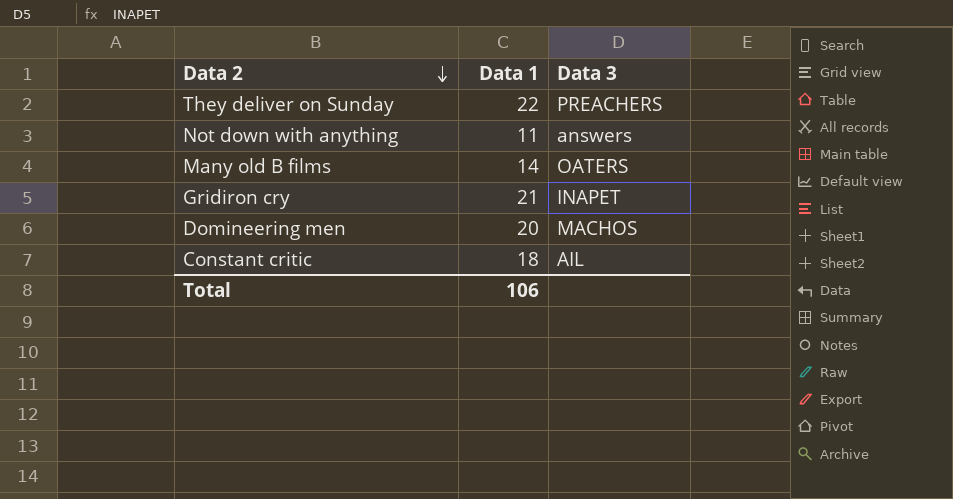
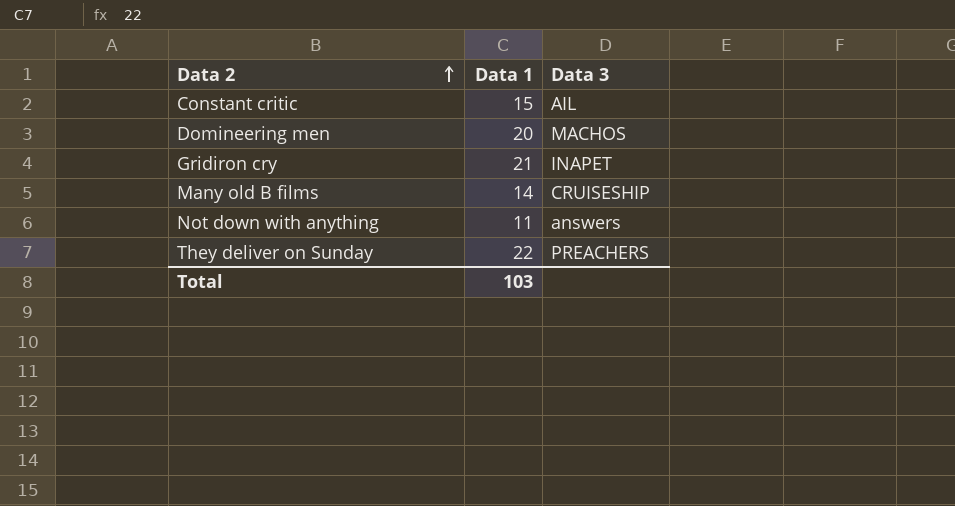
row order: Data 2 descending -> Data 2 ascending
Constant critic | Data 1: 18 -> 15
Many old B films | Data 3: OATERS -> CRUISESHIP
Total | Data 1: 106 -> 103

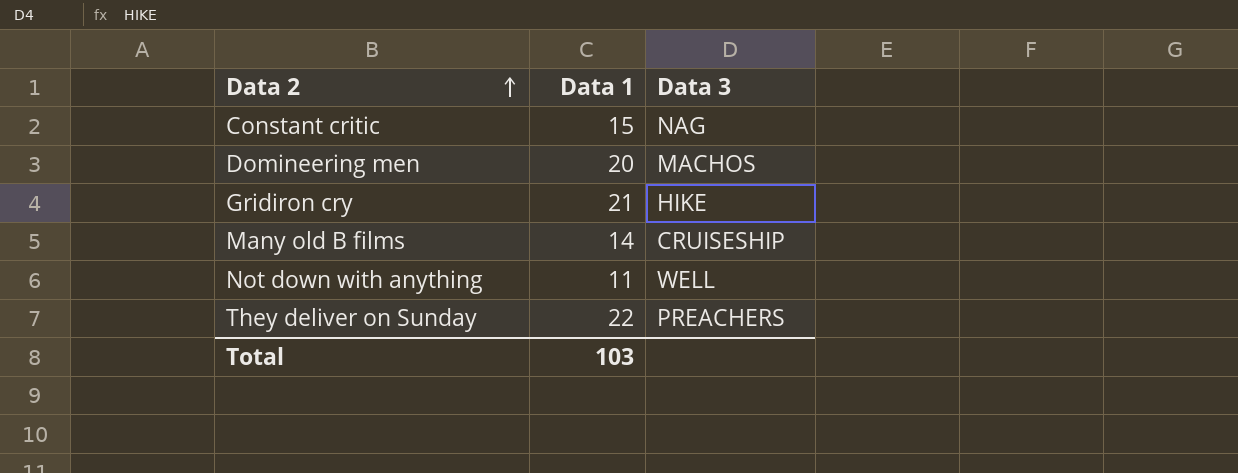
Constant critic | Data 3: AIL -> NAG
Gridiron cry | Data 3: INAPET -> HIKE
Not down with anything | Data 3: answers -> WELL

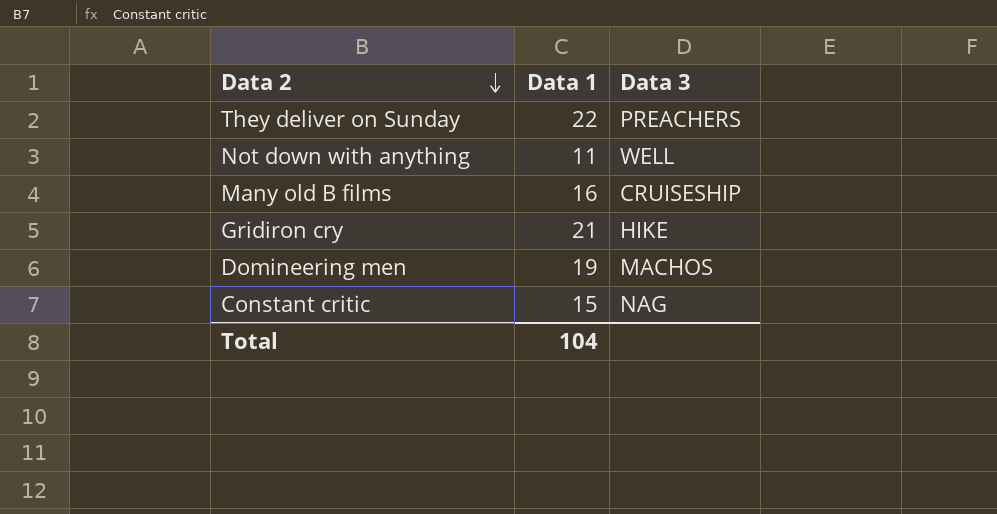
row order: Data 2 ascending -> Data 2 descending
Many old B films | Data 1: 14 -> 16
Domineering men | Data 1: 20 -> 19
Total | Data 1: 103 -> 104

